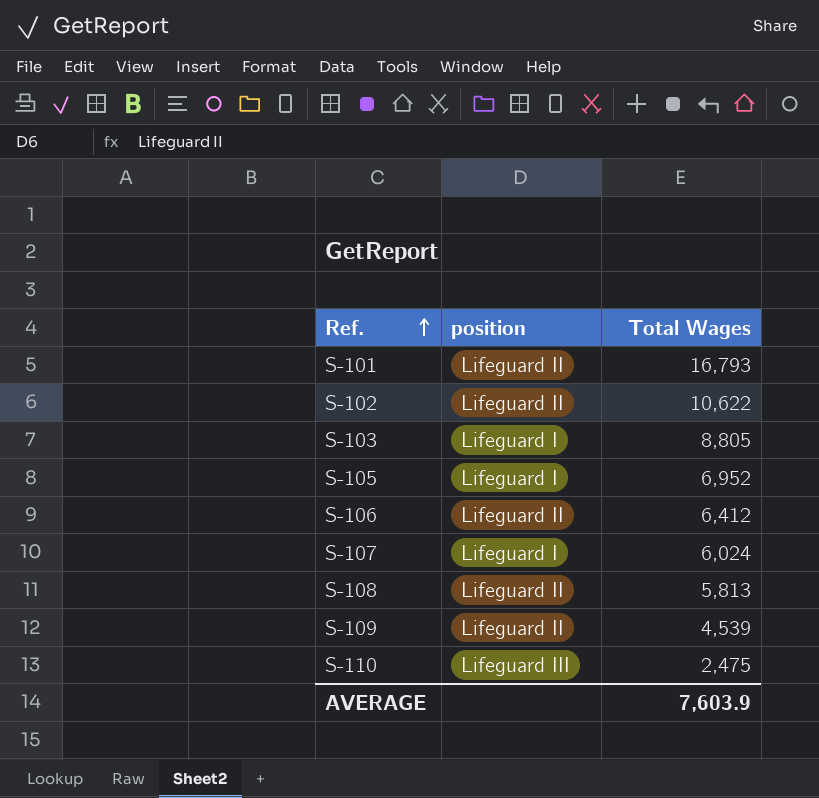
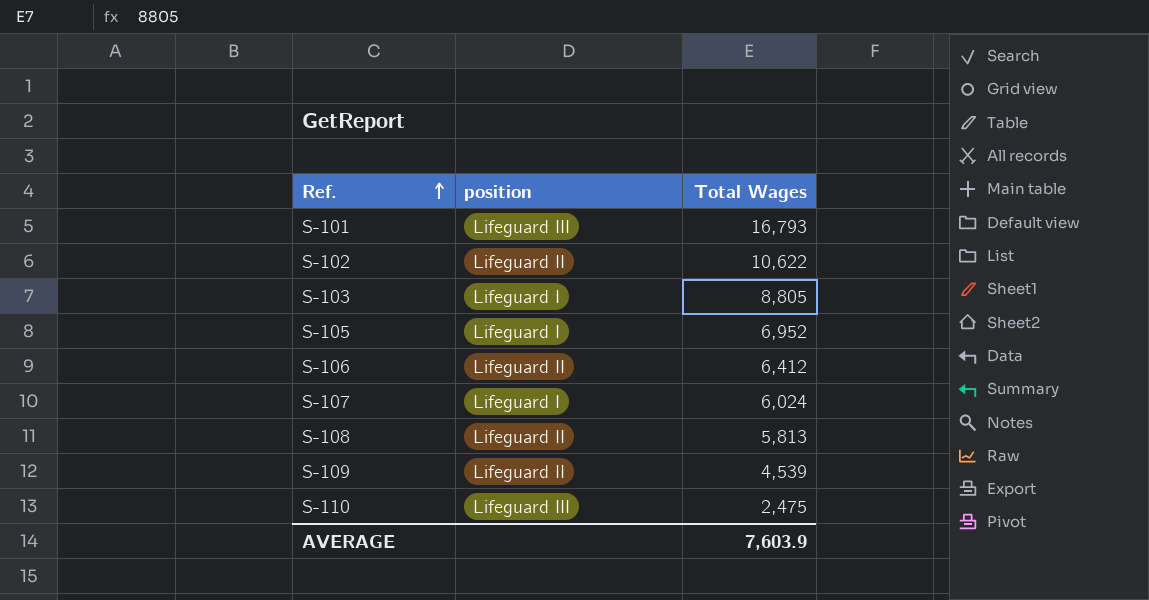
S-101 | position: Lifeguard II -> Lifeguard III

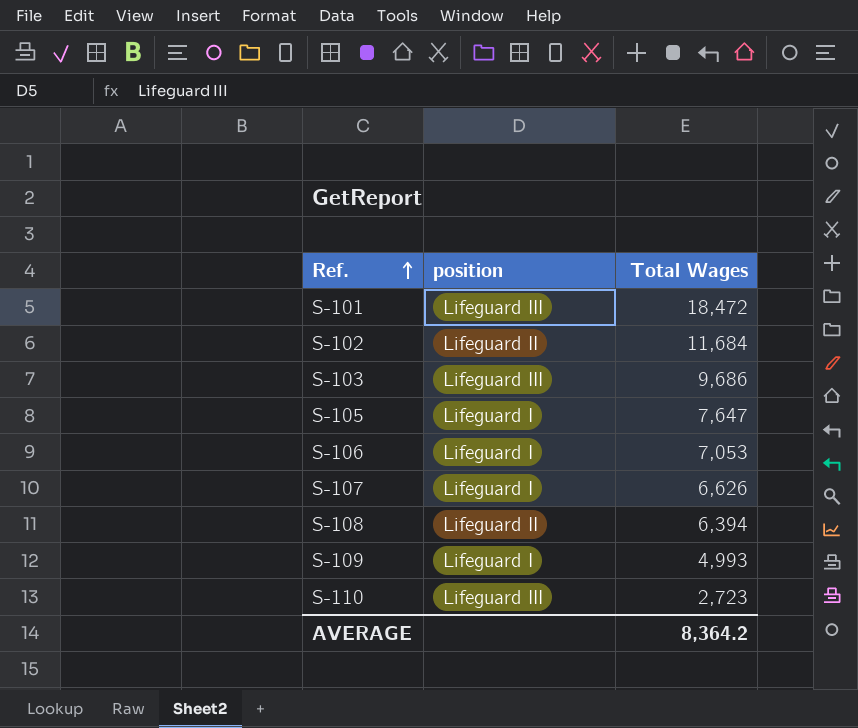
S-101 | Total Wages: 16,793 -> 18,472
S-102 | Total Wages: 10,622 -> 11,684
S-103 | position: Lifeguard I -> Lifeguard III
S-103 | Total Wages: 8,805 -> 9,686
S-105 | Total Wages: 6,952 -> 7,647
S-106 | position: Lifeguard II -> Lifeguard I
S-106 | Total Wages: 6,412 -> 7,053
S-107 | Total Wages: 6,024 -> 6,626
S-108 | Total Wages: 5,813 -> 6,394
S-109 | position: Lifeguard II -> Lifeguard I
S-109 | Total Wages: 4,539 -> 4,993
S-110 | Total Wages: 2,475 -> 2,723
AVERAGE | Total Wages: 7,603.9 -> 8,364.2

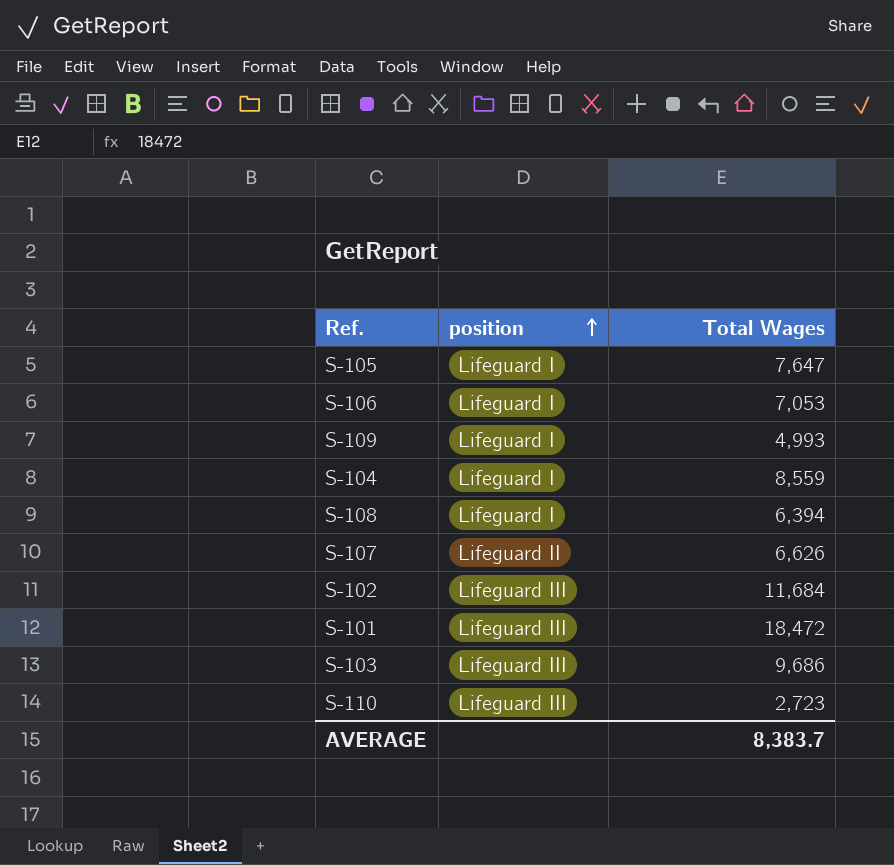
row order: Ref. ascending -> position ascending
row S-104: none -> Lifeguard I | 8,559
S-108 | position: Lifeguard II -> Lifeguard I
S-107 | position: Lifeguard I -> Lifeguard II
S-102 | position: Lifeguard II -> Lifeguard III
AVERAGE | Total Wages: 8,364.2 -> 8,383.7

